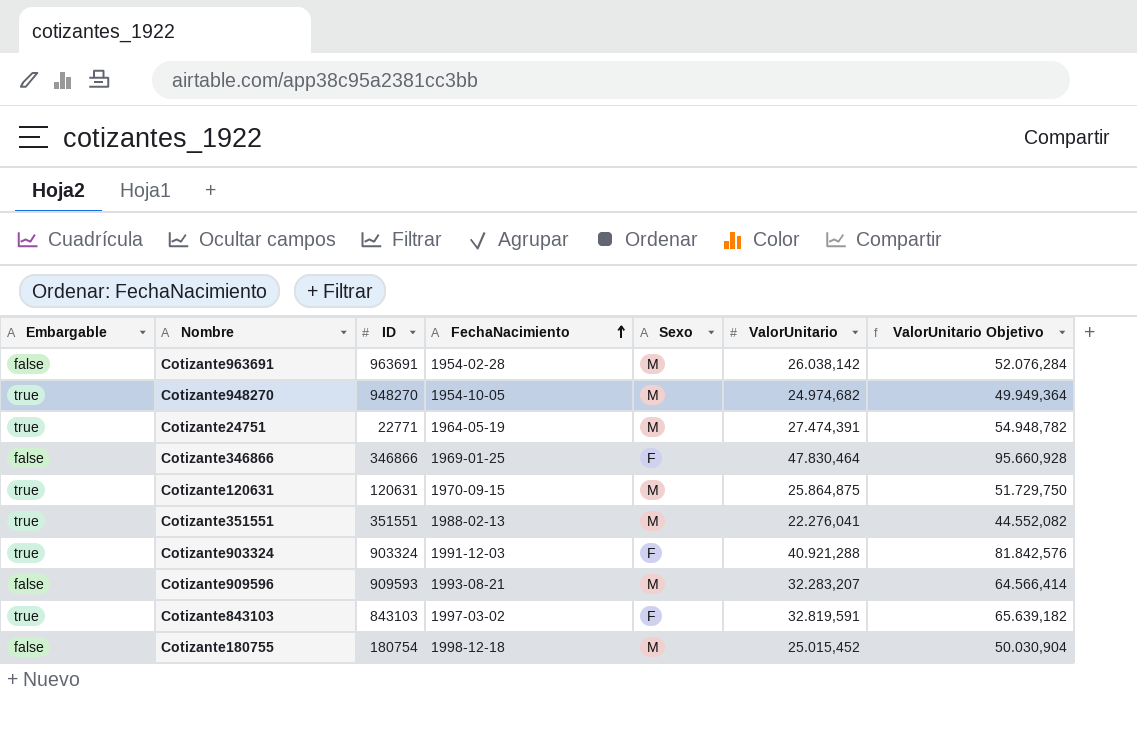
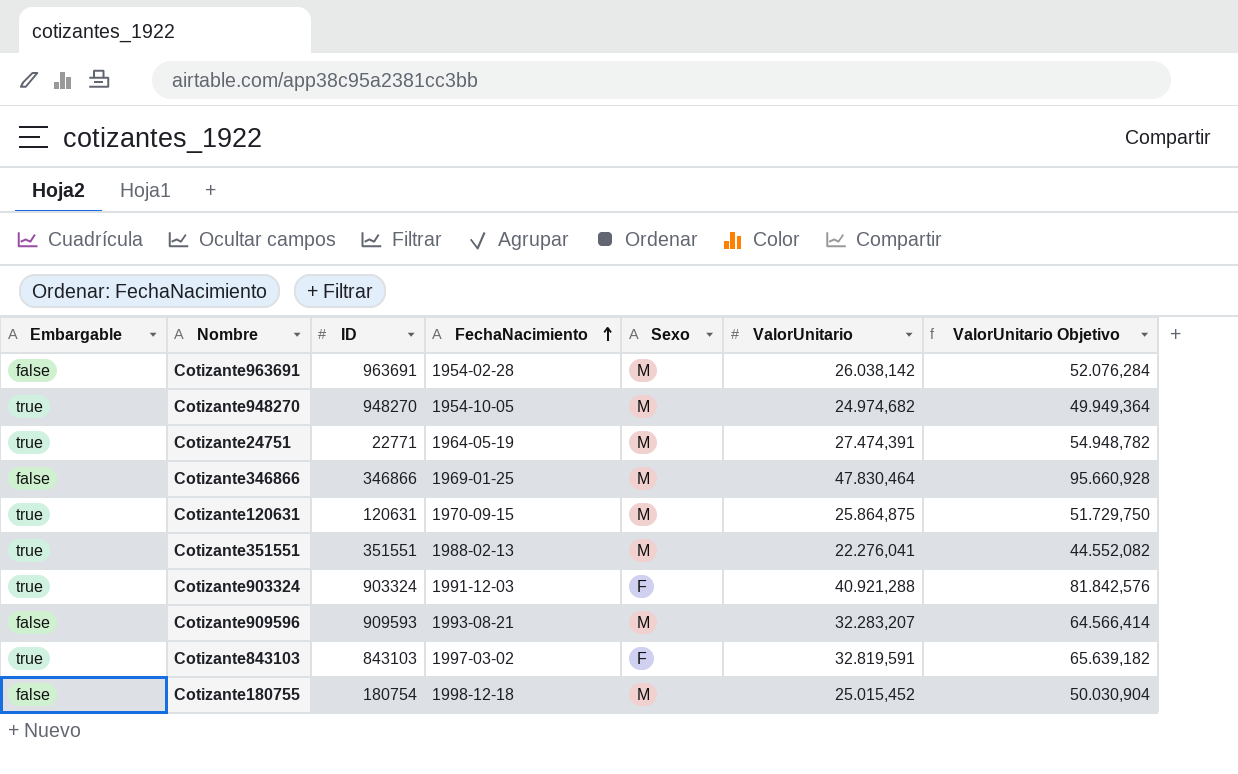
Cotizante346866 | Sexo: F -> M

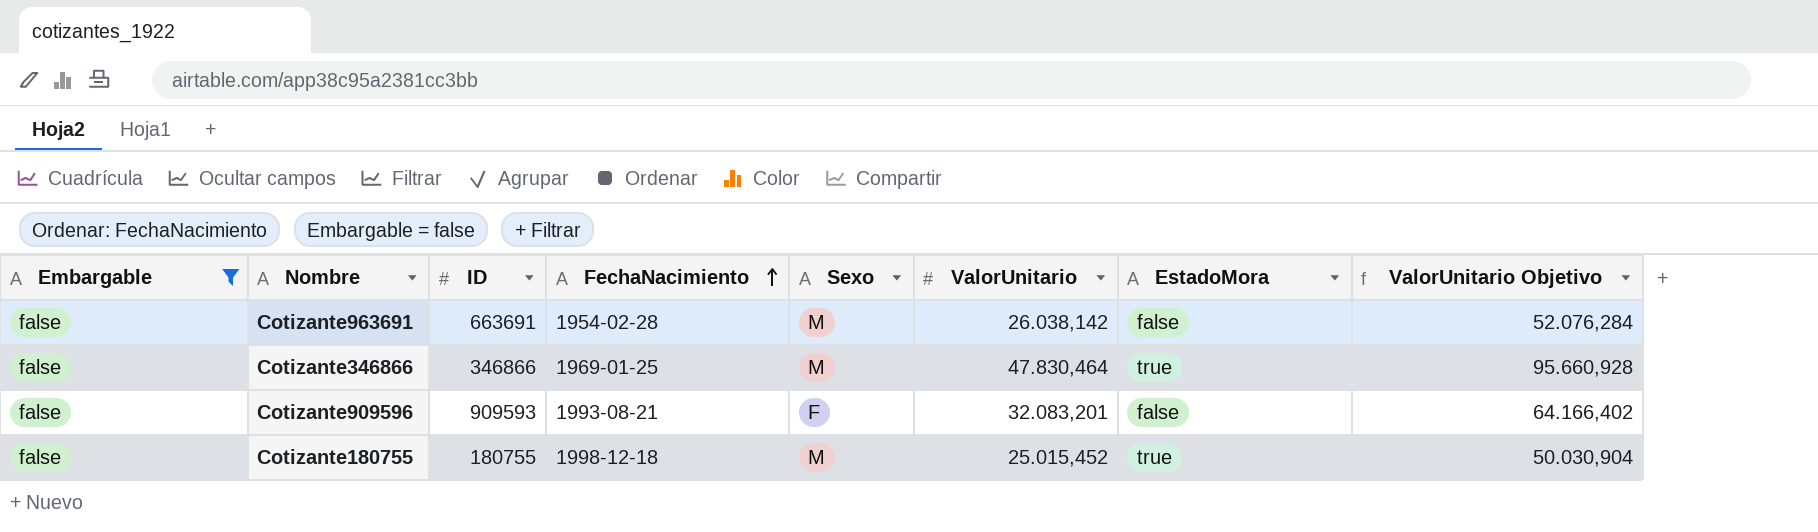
filter: none -> Embargable = false
column EstadoMora | position: none -> 7
Cotizante963691 | ID: 963691 -> 663691
Cotizante909596 | Sexo: M -> F
Cotizante909596 | ValorUnitario: 32.283,207 -> 32.083,201
Cotizante909596 | ValorUnitario Objetivo: 64.566,414 -> 64.166,402
Cotizante180755 | ID: 180754 -> 180755

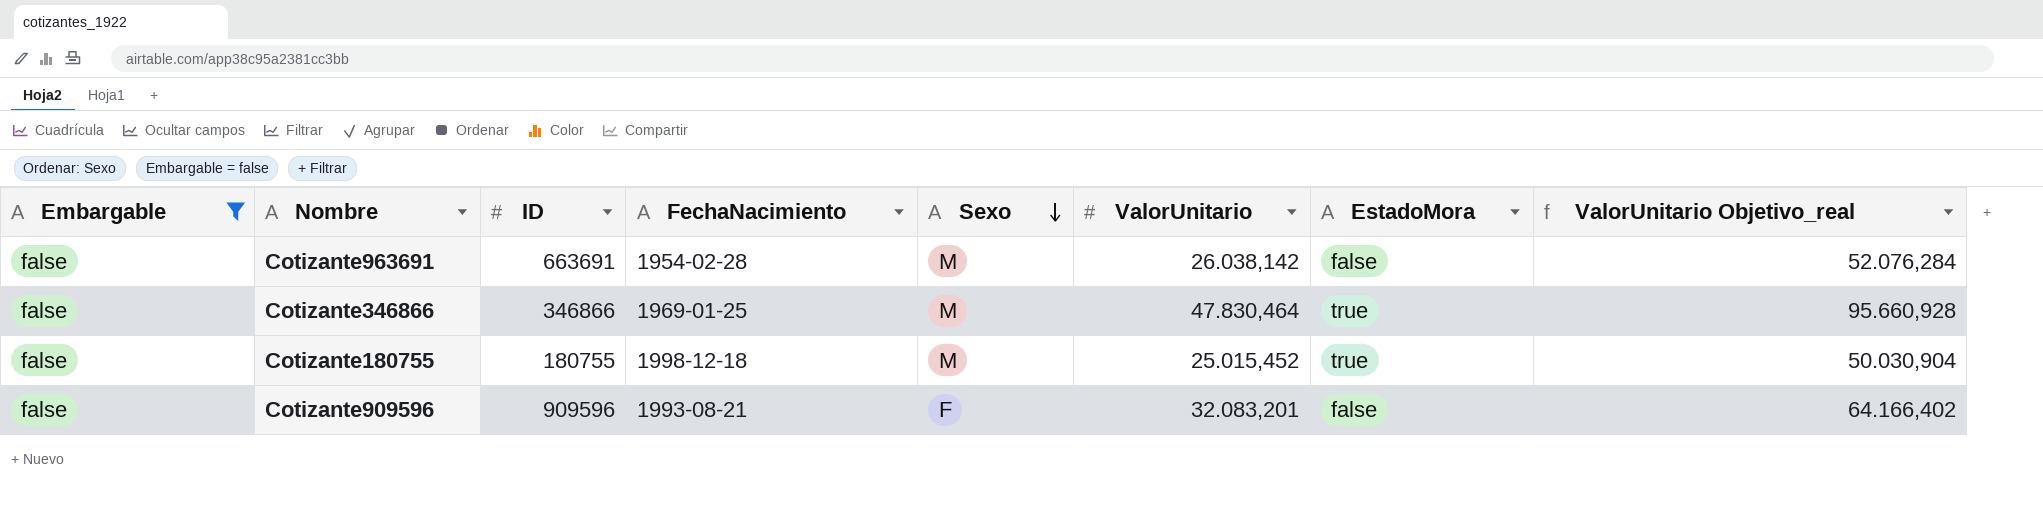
row order: FechaNacimiento ascending -> Sexo descending
column name: ValorUnitario Objetivo -> ValorUnitario Objetivo_real
Cotizante909596 | ID: 909593 -> 909596

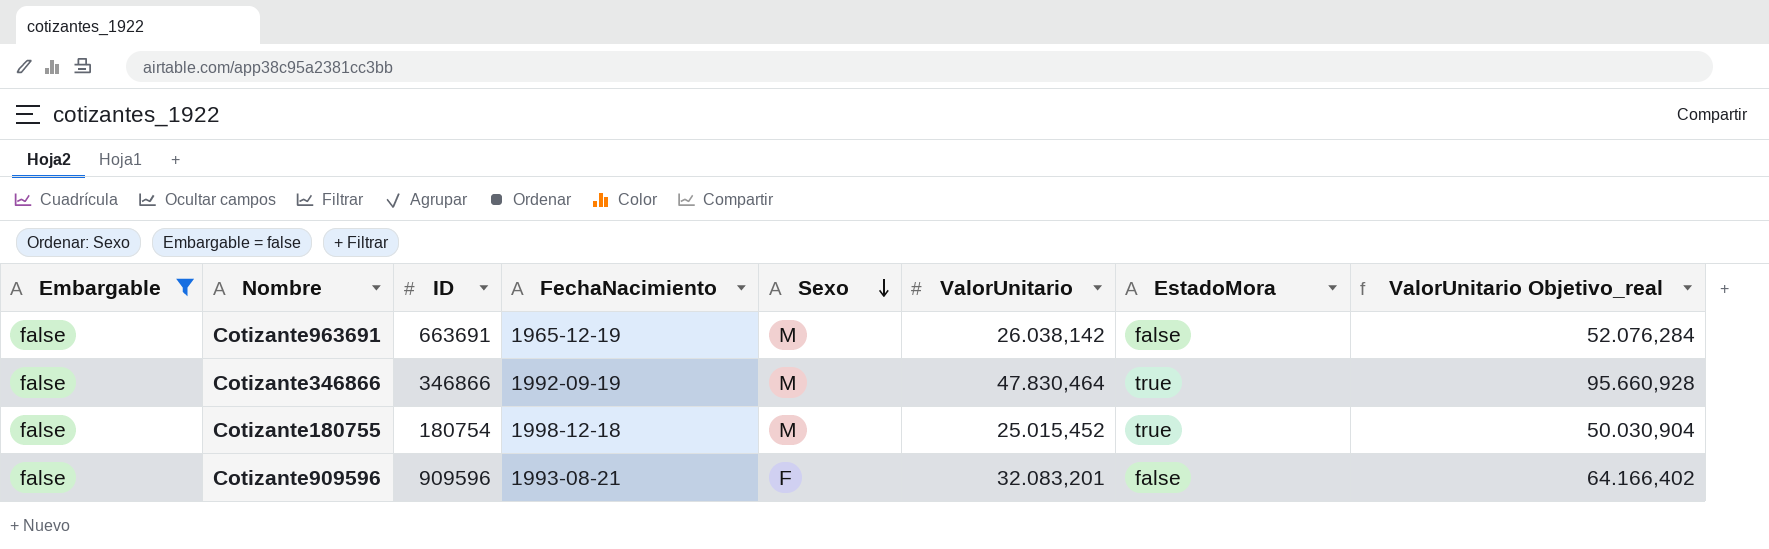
Cotizante963691 | FechaNacimiento: 1954-02-28 -> 1965-12-19
Cotizante346866 | FechaNacimiento: 1969-01-25 -> 1992-09-19
Cotizante180755 | ID: 180755 -> 180754

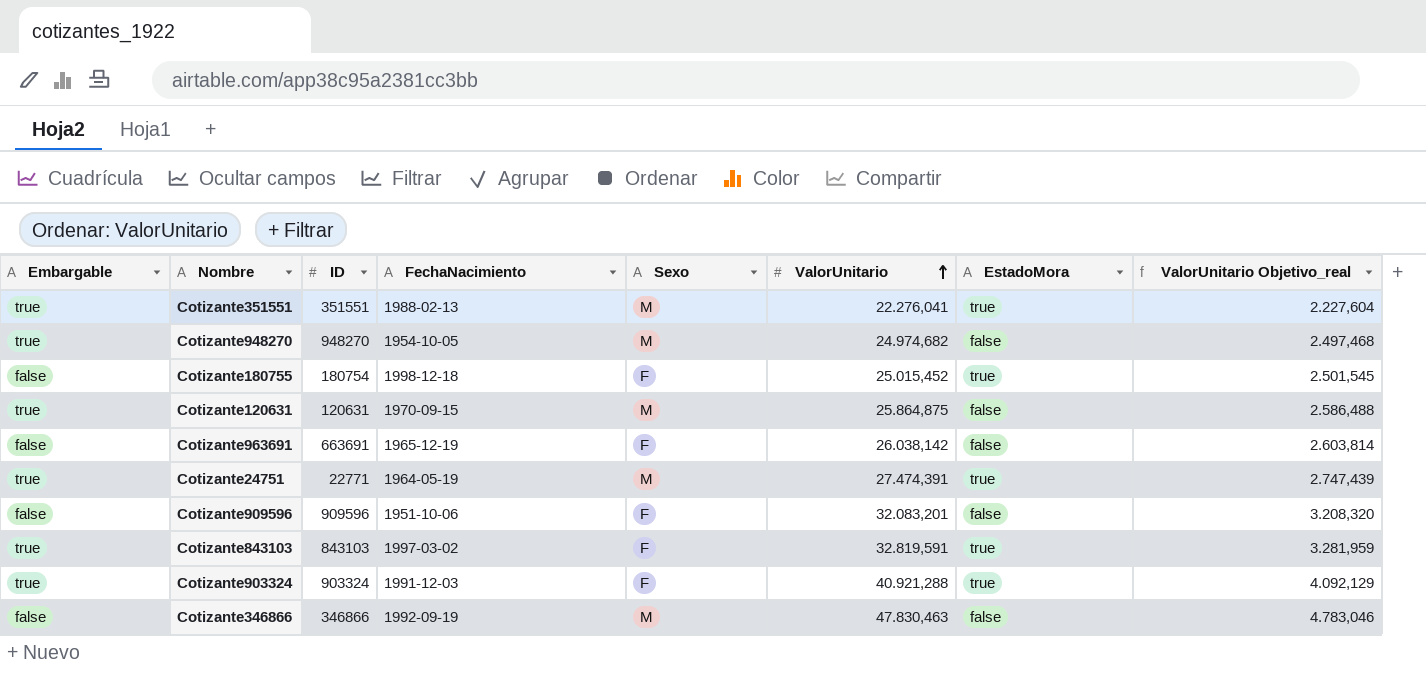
filter: Embargable = false -> none
row order: Sexo descending -> ValorUnitario ascending
column ValorUnitario Objetivo_real | formula: [ValorUnitario] * 2 -> [ValorUnitario] * 0,1
Cotizante180755 | Sexo: M -> F
Cotizante963691 | Sexo: M -> F
Cotizante909596 | FechaNacimiento: 1993-08-21 -> 1951-10-06
Cotizante346866 | ValorUnitario: 47.830,464 -> 47.830,463
Cotizante346866 | EstadoMora: true -> false

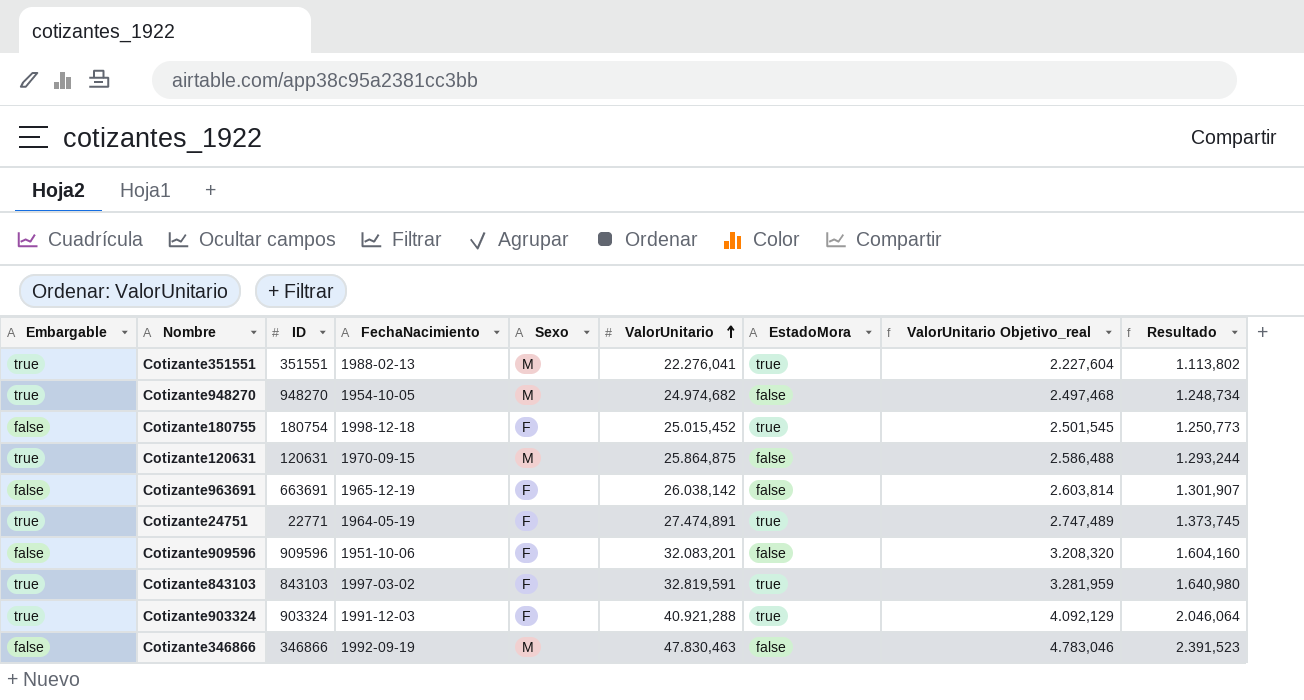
column Resultado | formula: none -> [ValorUnitario] * 0,05
Cotizante24751 | Sexo: M -> F
Cotizante24751 | ValorUnitario: 27.474,391 -> 27.474,891
Cotizante24751 | ValorUnitario Objetivo_real: 2.747,439 -> 2.747,489

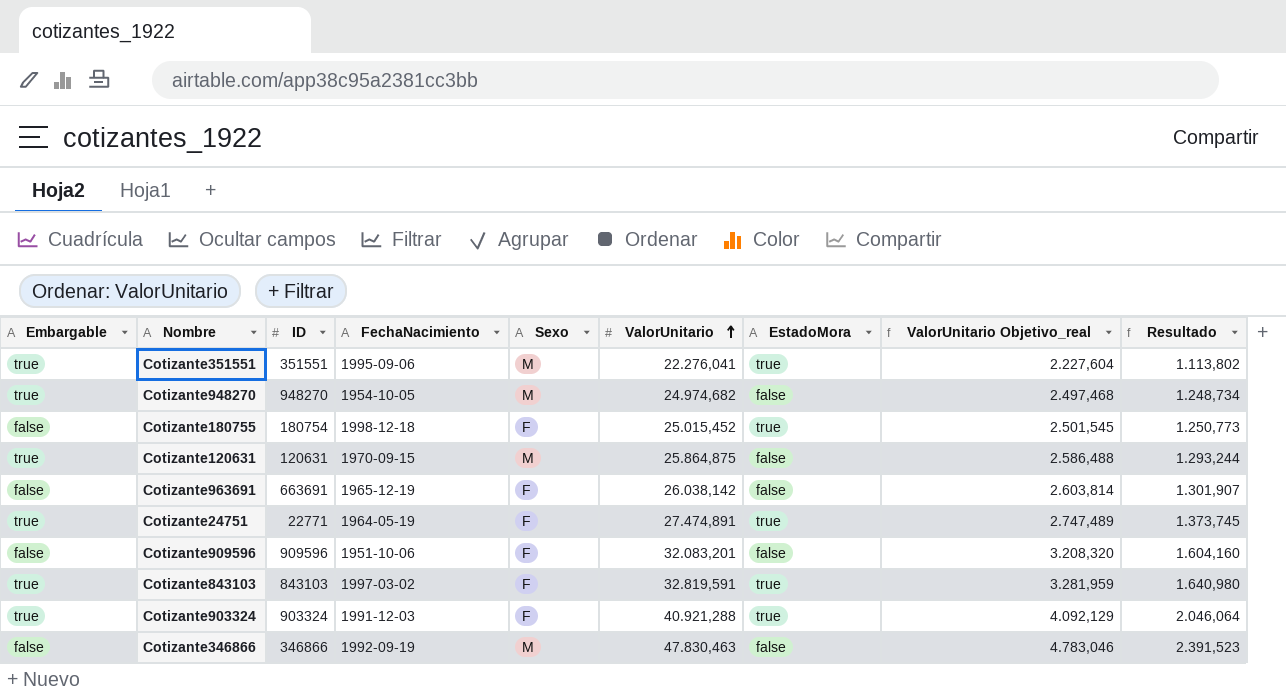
Cotizante351551 | FechaNacimiento: 1988-02-13 -> 1995-09-06

